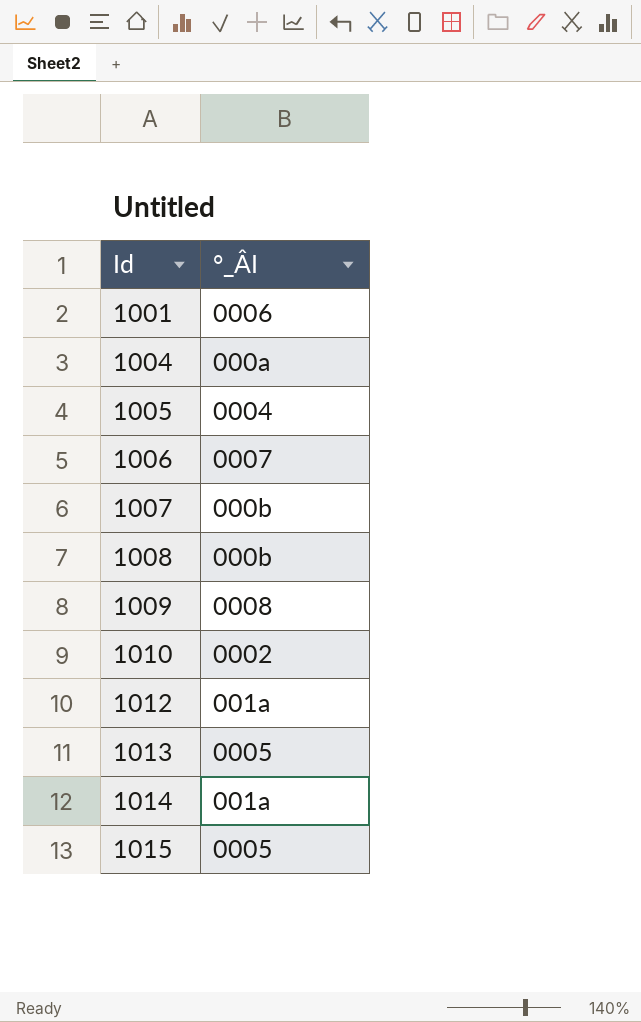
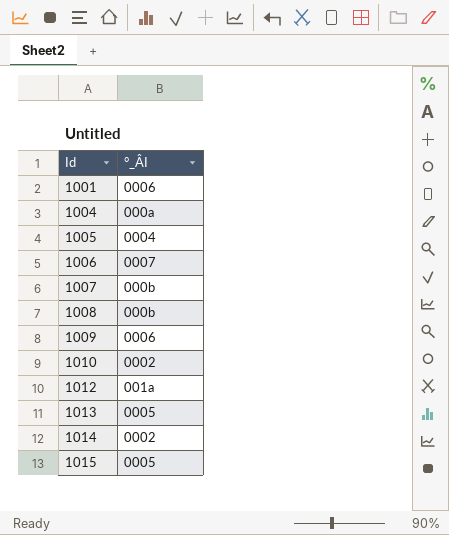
1009 | °_ÂI: 0008 -> 0006
1014 | °_ÂI: 001a -> 0002

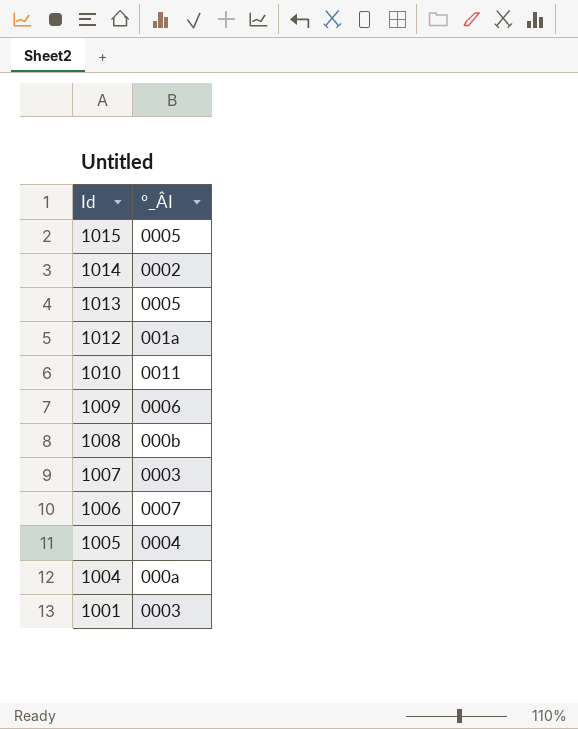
row order: Id ascending -> Id descending
1010 | °_ÂI: 0002 -> 0011
1007 | °_ÂI: 000b -> 0003
1001 | °_ÂI: 0006 -> 0003

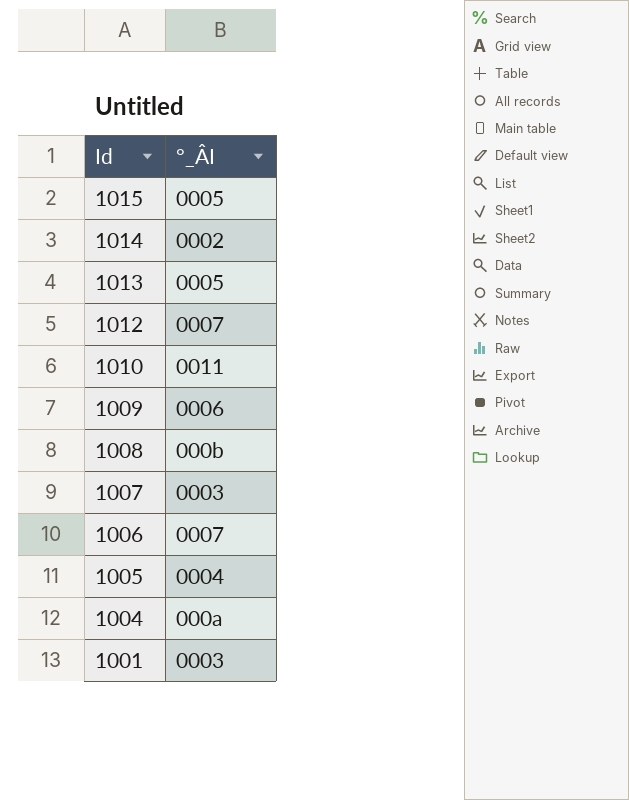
1012 | °_ÂI: 001a -> 0007

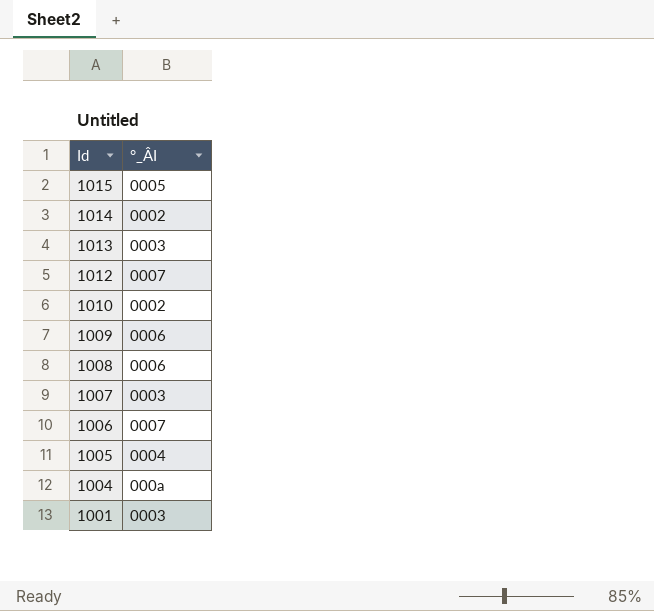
1013 | °_ÂI: 0005 -> 0003
1010 | °_ÂI: 0011 -> 0002
1008 | °_ÂI: 000b -> 0006

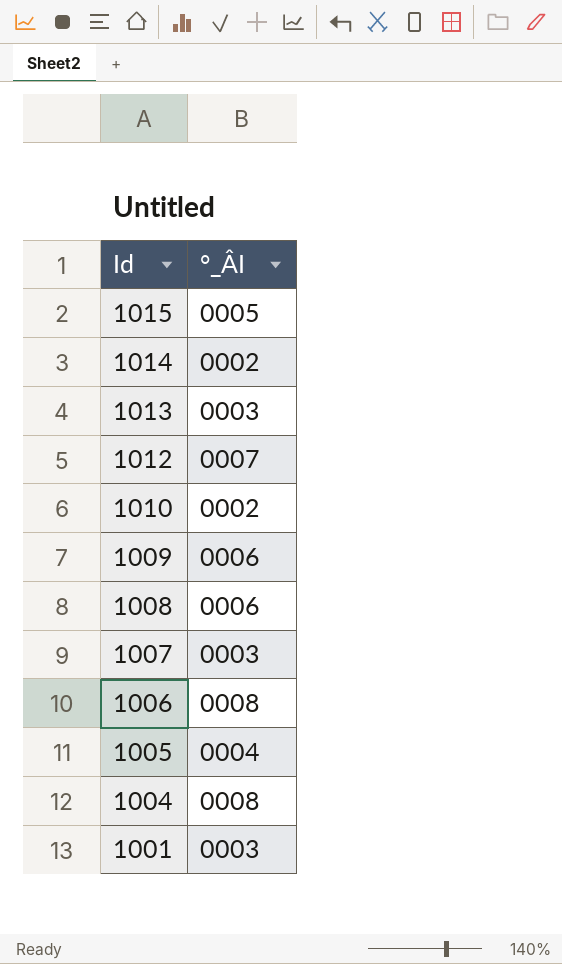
1006 | °_ÂI: 0007 -> 0008
1004 | °_ÂI: 000a -> 0008

